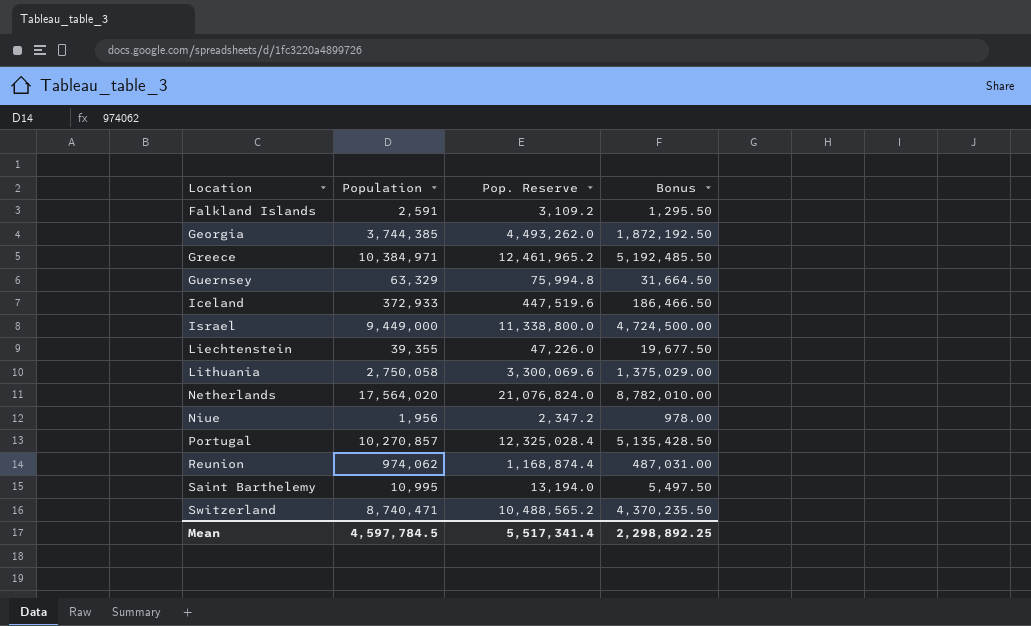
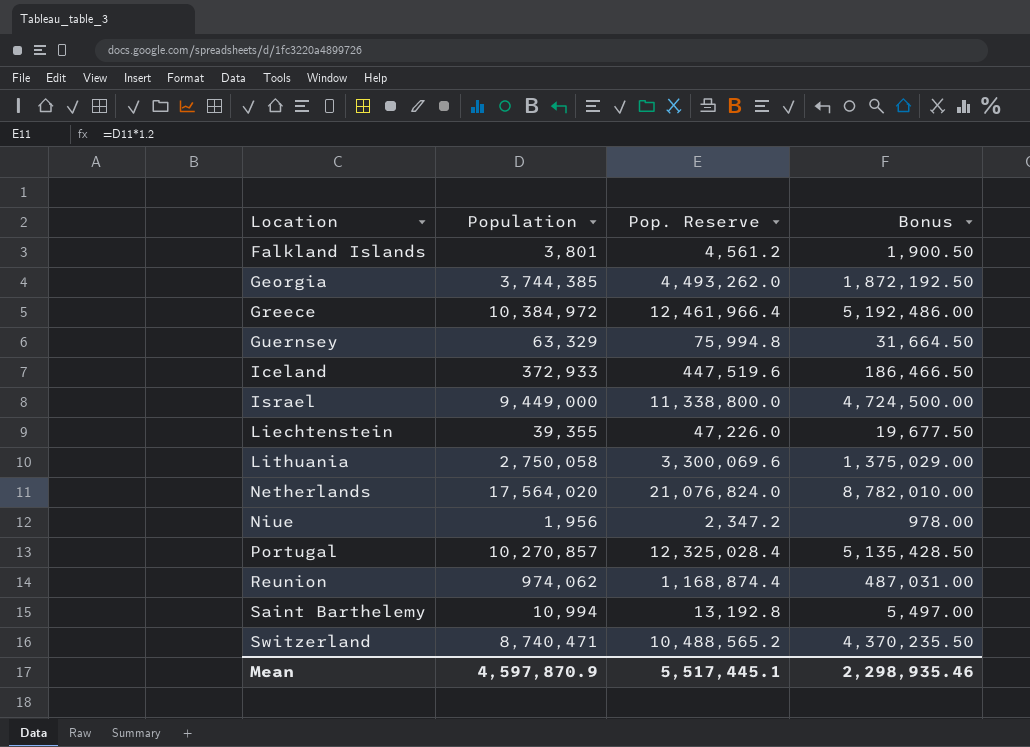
Falkland Islands | Population: 2,591 -> 3,801
Falkland Islands | Pop. Reserve: 3,109.2 -> 4,561.2
Falkland Islands | Bonus: 1,295.50 -> 1,900.50
Greece | Population: 10,384,971 -> 10,384,972
Greece | Pop. Reserve: 12,461,965.2 -> 12,461,966.4
Greece | Bonus: 5,192,485.50 -> 5,192,486.00
Saint Barthelemy | Population: 10,995 -> 10,994
Saint Barthelemy | Pop. Reserve: 13,194.0 -> 13,192.8
Saint Barthelemy | Bonus: 5,497.50 -> 5,497.00
Mean | Population: 4,597,784.5 -> 4,597,870.9
Mean | Pop. Reserve: 5,517,341.4 -> 5,517,445.1
Mean | Bonus: 2,298,892.25 -> 2,298,935.46

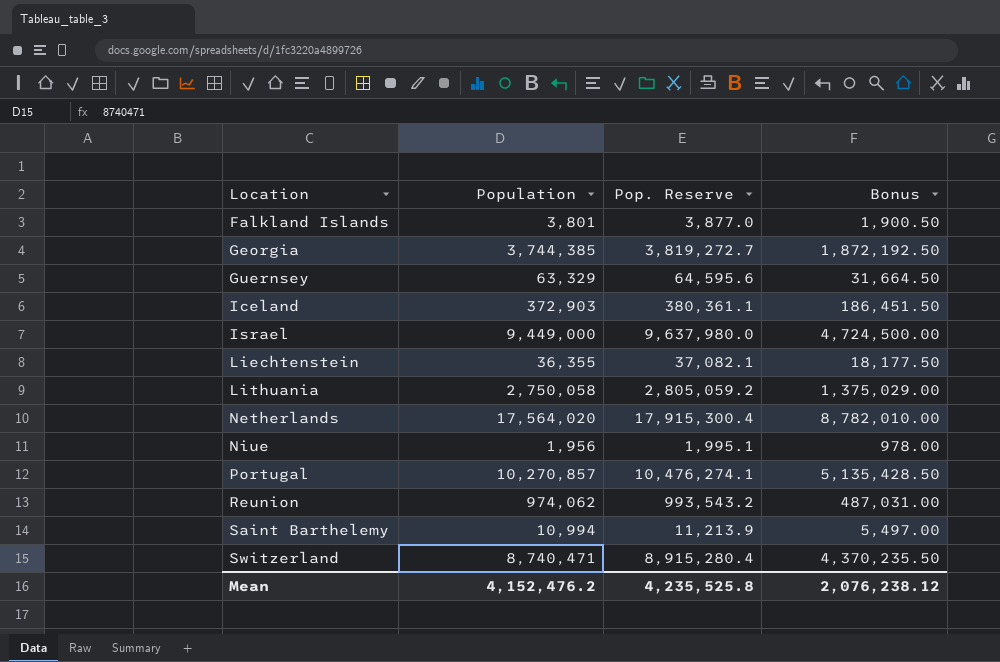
column Pop. Reserve | formula: [Population] * 1.2 -> [Population] * 1.02
row Greece: 10,384,972 | 12,461,966.4 | 5,192,486.00 -> none
Iceland | Population: 372,933 -> 372,903
Iceland | Bonus: 186,466.50 -> 186,451.50
Liechtenstein | Population: 39,355 -> 36,355
Liechtenstein | Bonus: 19,677.50 -> 18,177.50
Mean | Population: 4,597,870.9 -> 4,152,476.2
Mean | Pop. Reserve: 5,517,445.1 -> 4,235,525.8
Mean | Bonus: 2,298,935.46 -> 2,076,238.12

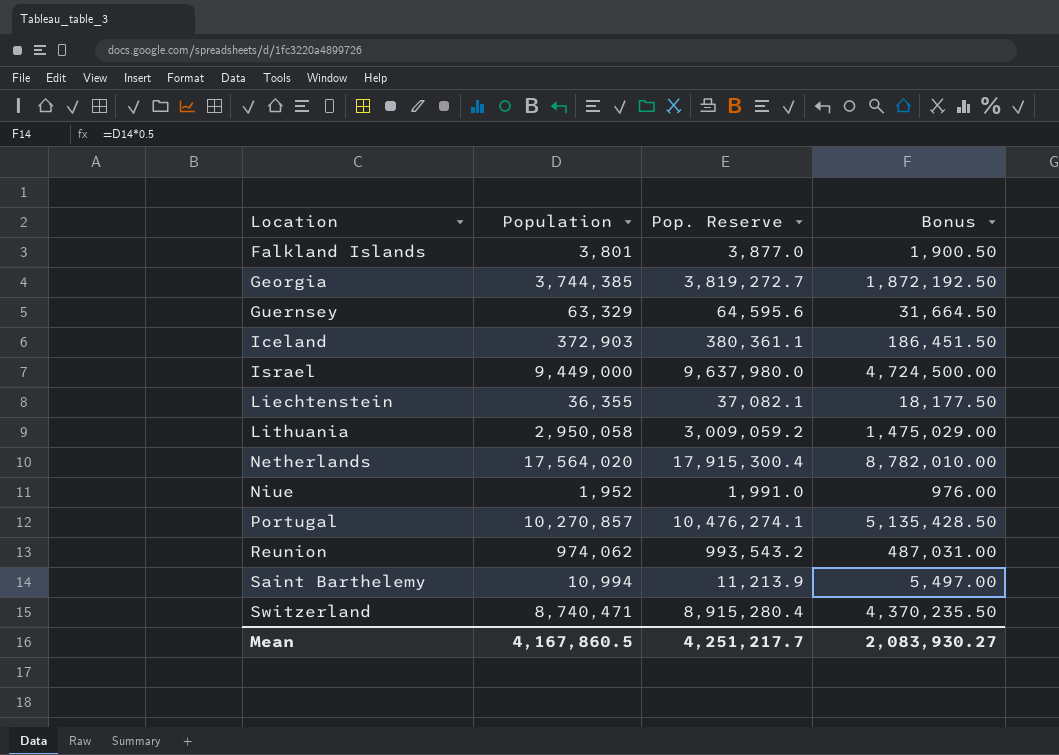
Lithuania | Population: 2,750,058 -> 2,950,058
Lithuania | Pop. Reserve: 2,805,059.2 -> 3,009,059.2
Lithuania | Bonus: 1,375,029.00 -> 1,475,029.00
Niue | Population: 1,956 -> 1,952
Niue | Pop. Reserve: 1,995.1 -> 1,991.0
Niue | Bonus: 978.00 -> 976.00
Mean | Population: 4,152,476.2 -> 4,167,860.5
Mean | Pop. Reserve: 4,235,525.8 -> 4,251,217.7
Mean | Bonus: 2,076,238.12 -> 2,083,930.27

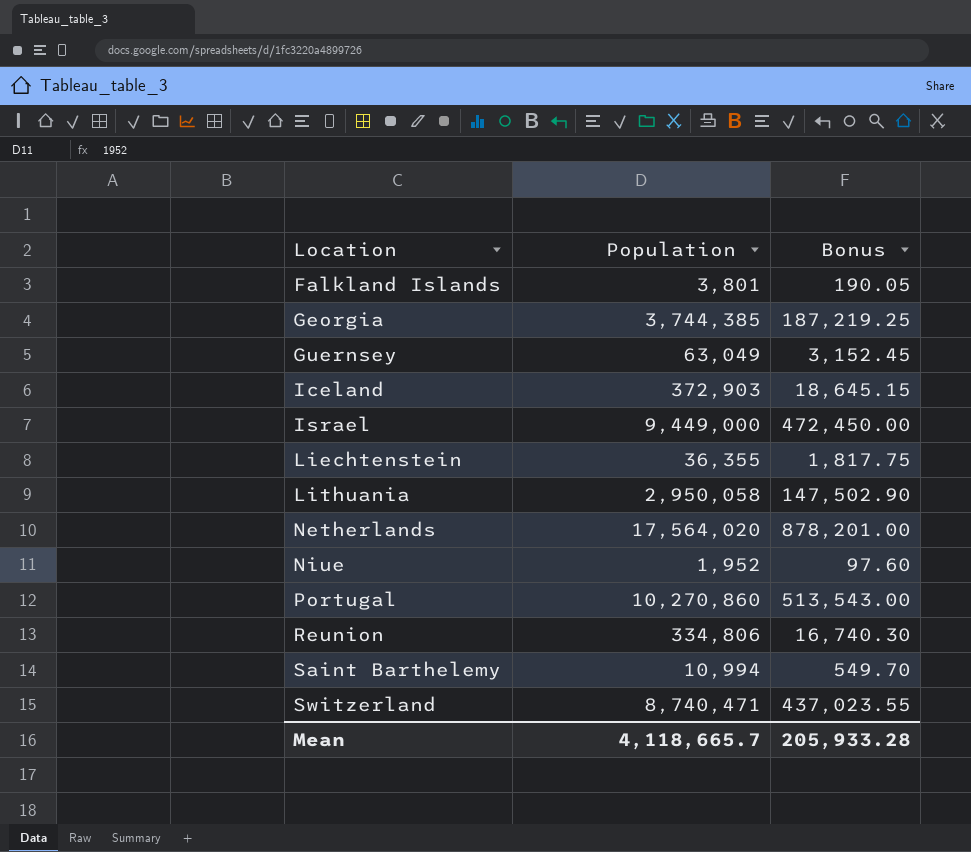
column Pop. Reserve | formula: [Population] * 1.02 -> none
column Bonus | formula: [Population] * 0.5 -> [Population] * 0.05
Guernsey | Population: 63,329 -> 63,049
Portugal | Population: 10,270,857 -> 10,270,860
Reunion | Population: 974,062 -> 334,806
Mean | Population: 4,167,860.5 -> 4,118,665.7
Mean | Bonus: 2,083,930.27 -> 205,933.28

